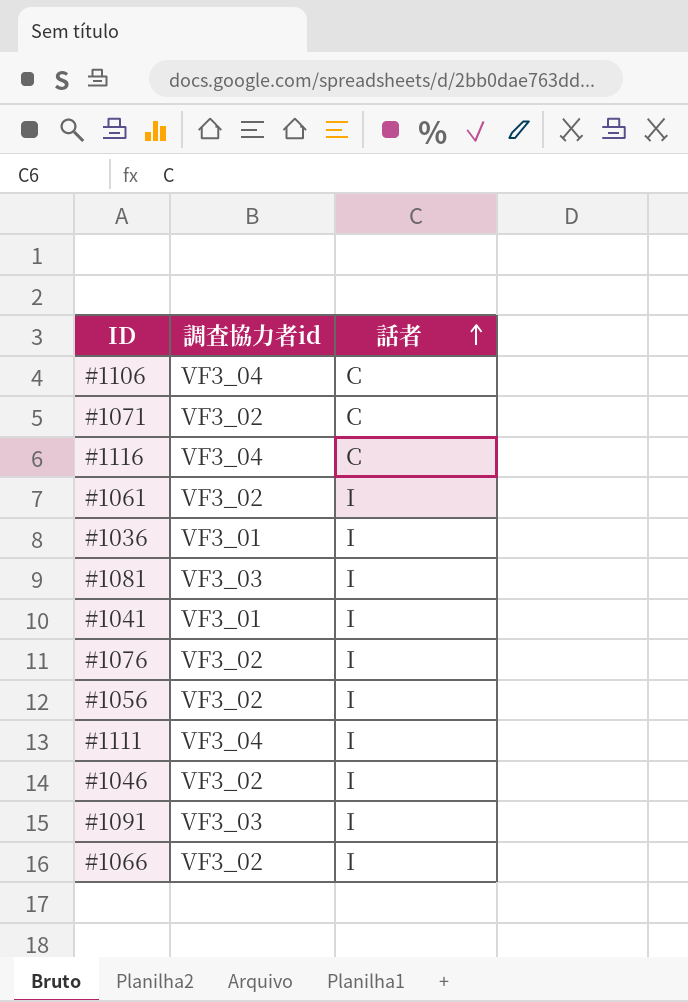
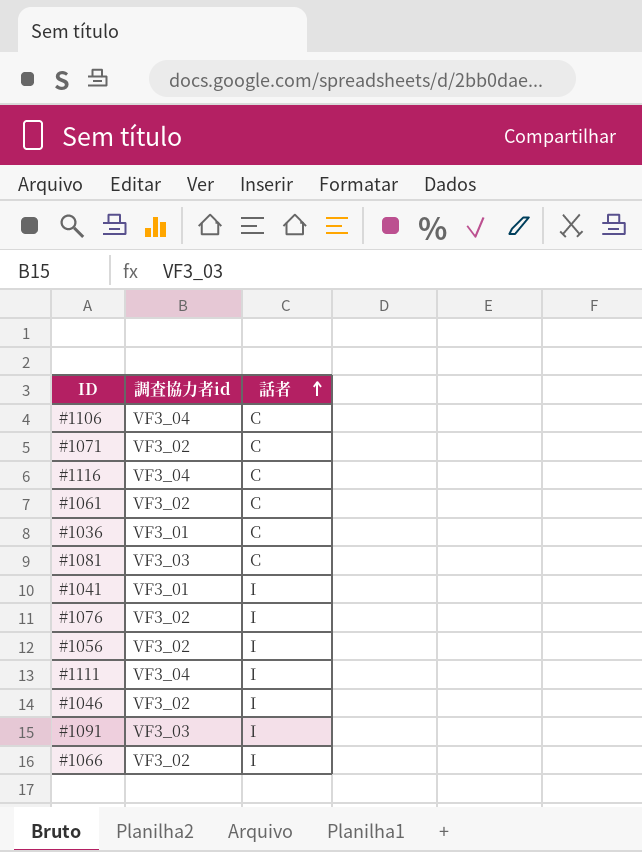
#1061 | 話者: I -> C
#1036 | 話者: I -> C
#1081 | 話者: I -> C

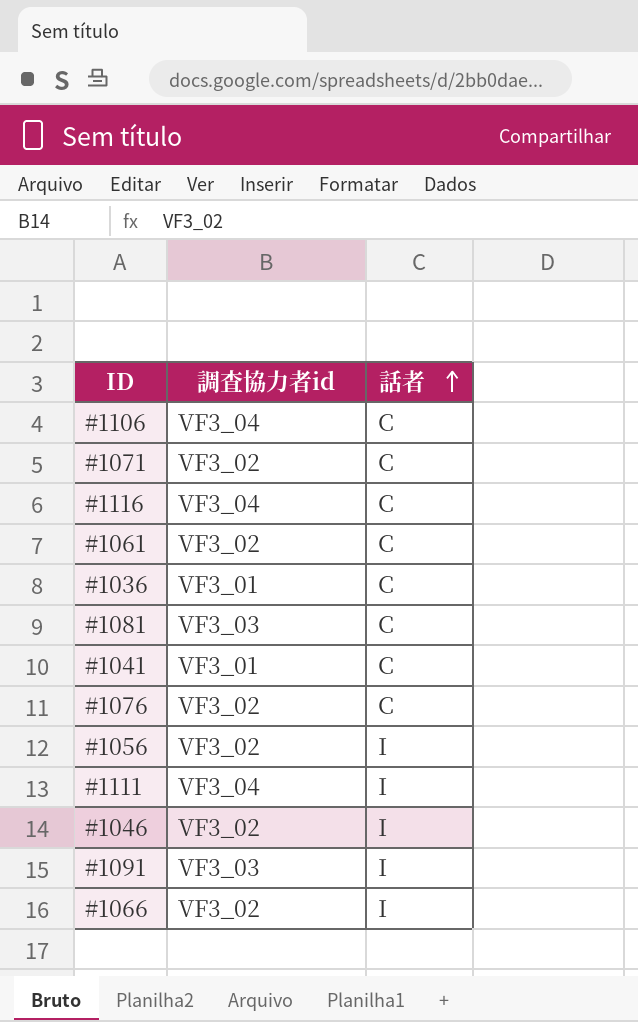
#1041 | 話者: I -> C
#1076 | 話者: I -> C

